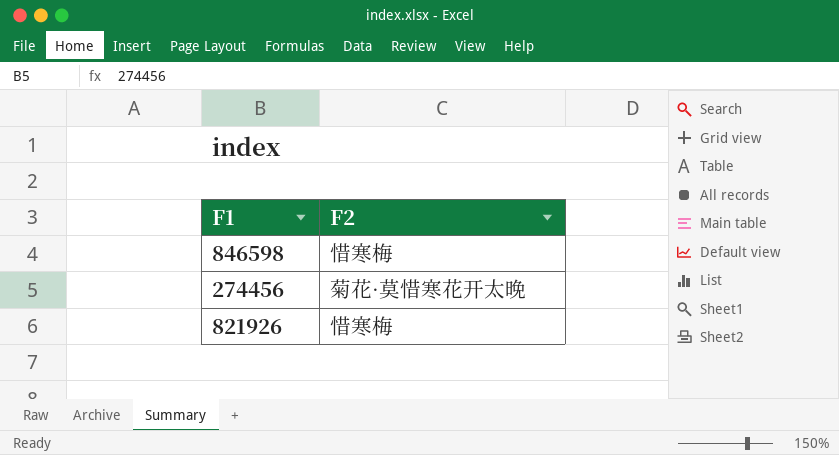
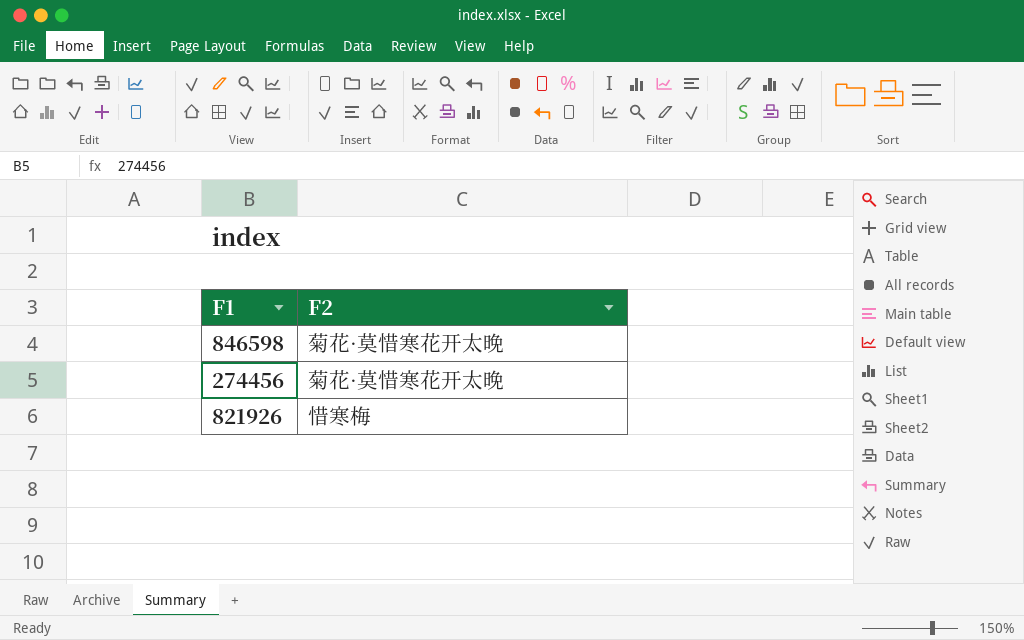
846598 | F2: 惜寒梅 -> 菊花·莫惜寒花开太晚

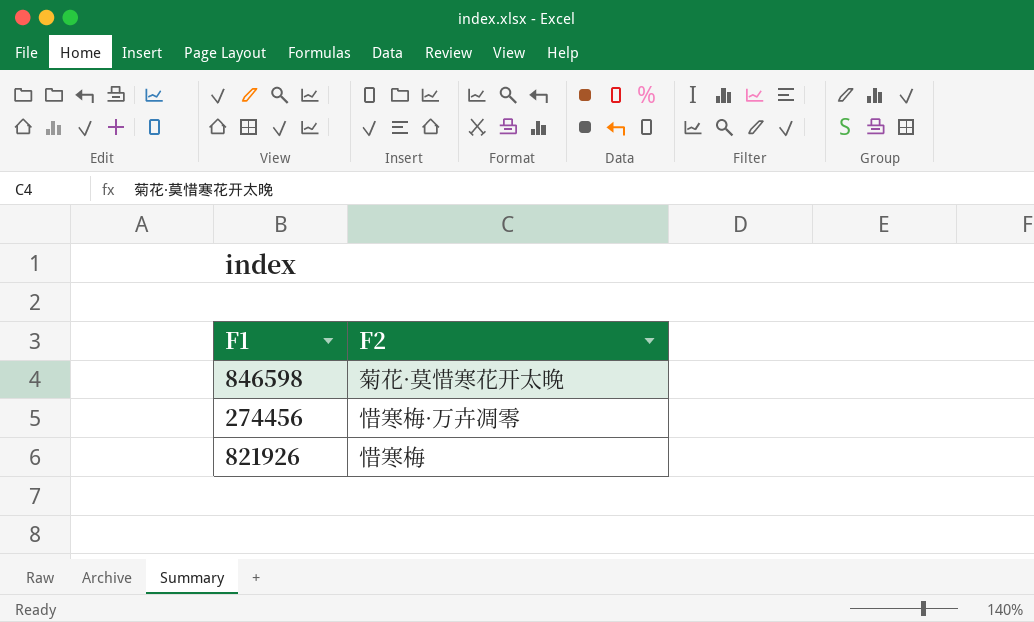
274456 | F2: 菊花·莫惜寒花开太晚 -> 惜寒梅·万卉凋零

